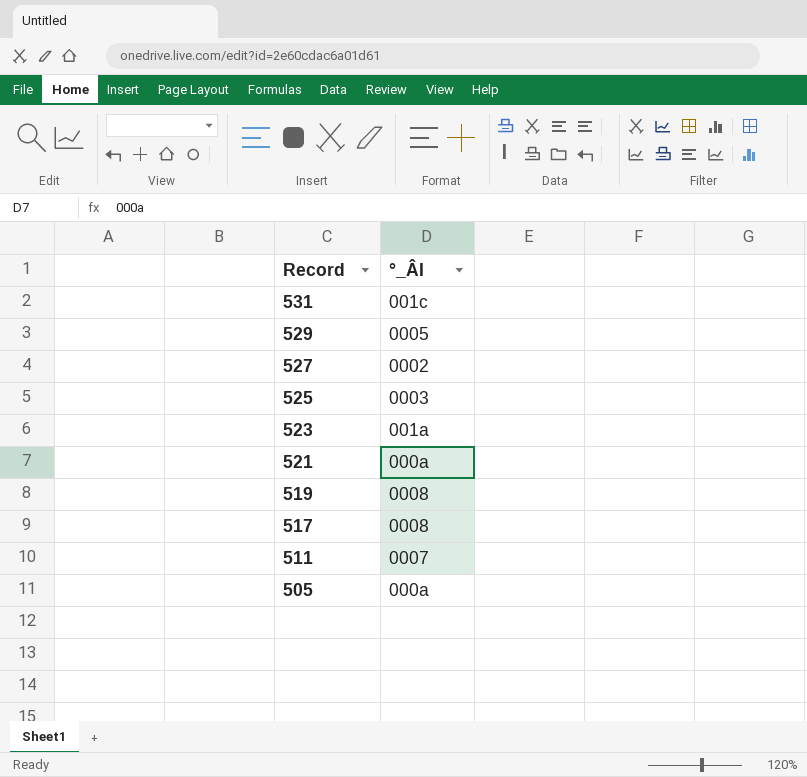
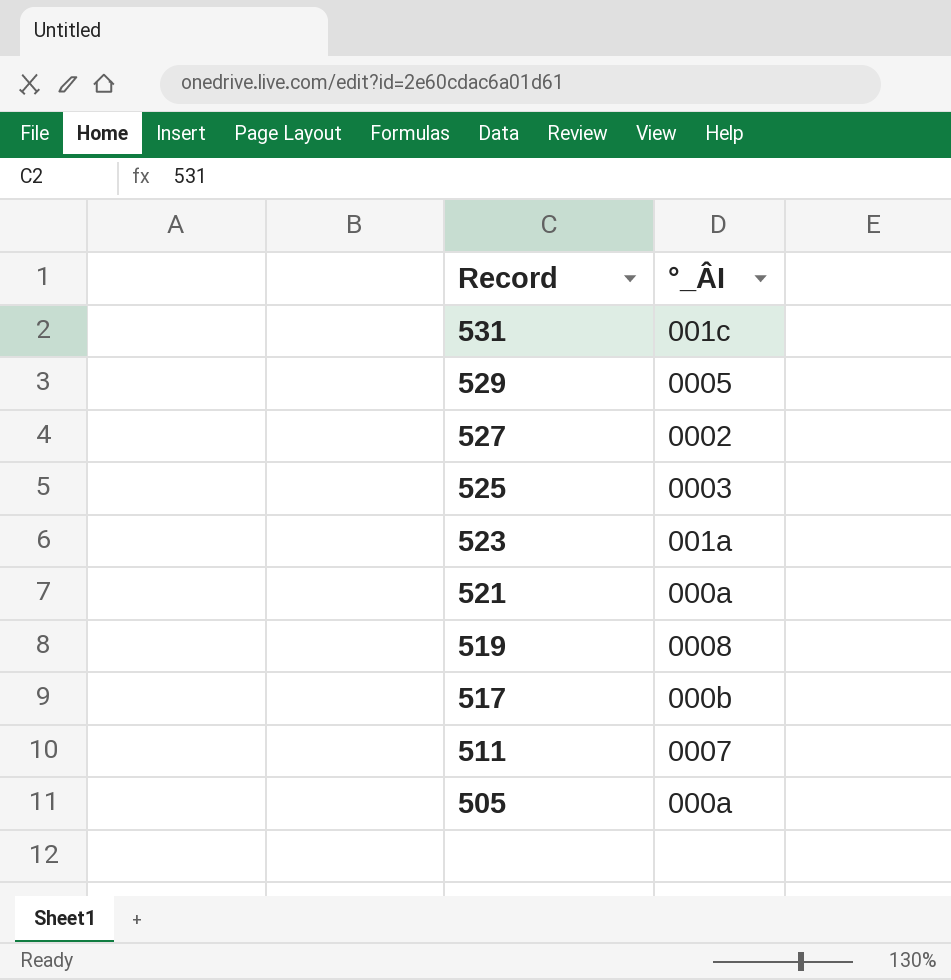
517 | °_ÂI: 0008 -> 000b

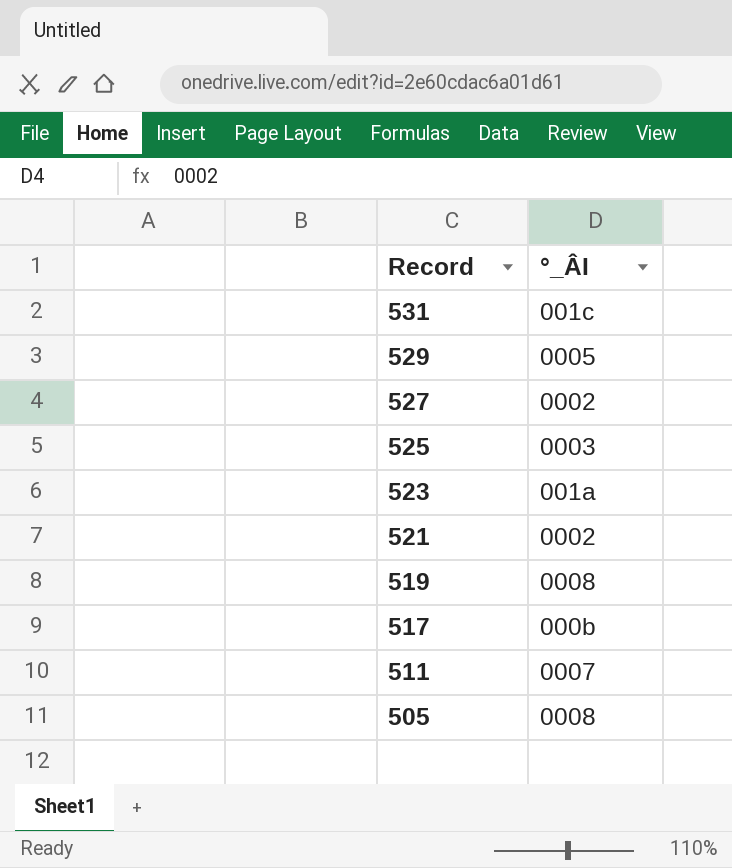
521 | °_ÂI: 000a -> 0002
505 | °_ÂI: 000a -> 0008

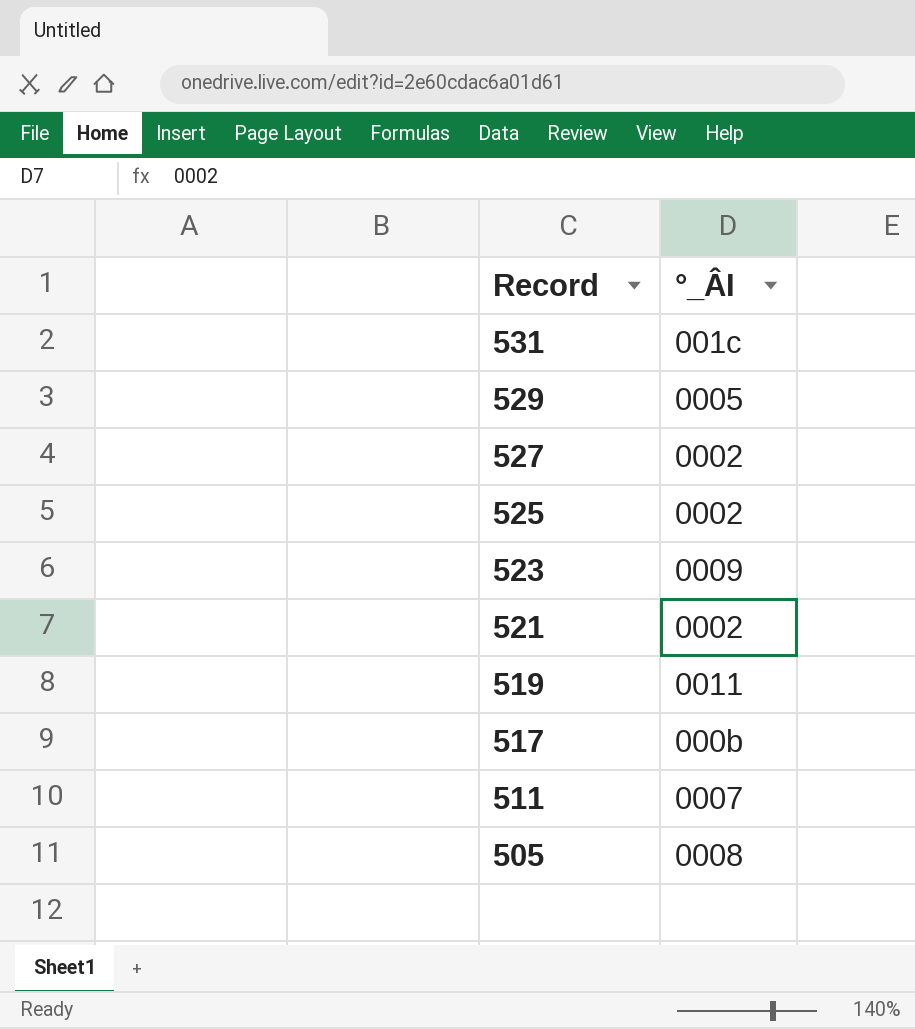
525 | °_ÂI: 0003 -> 0002
523 | °_ÂI: 001a -> 0009
519 | °_ÂI: 0008 -> 0011

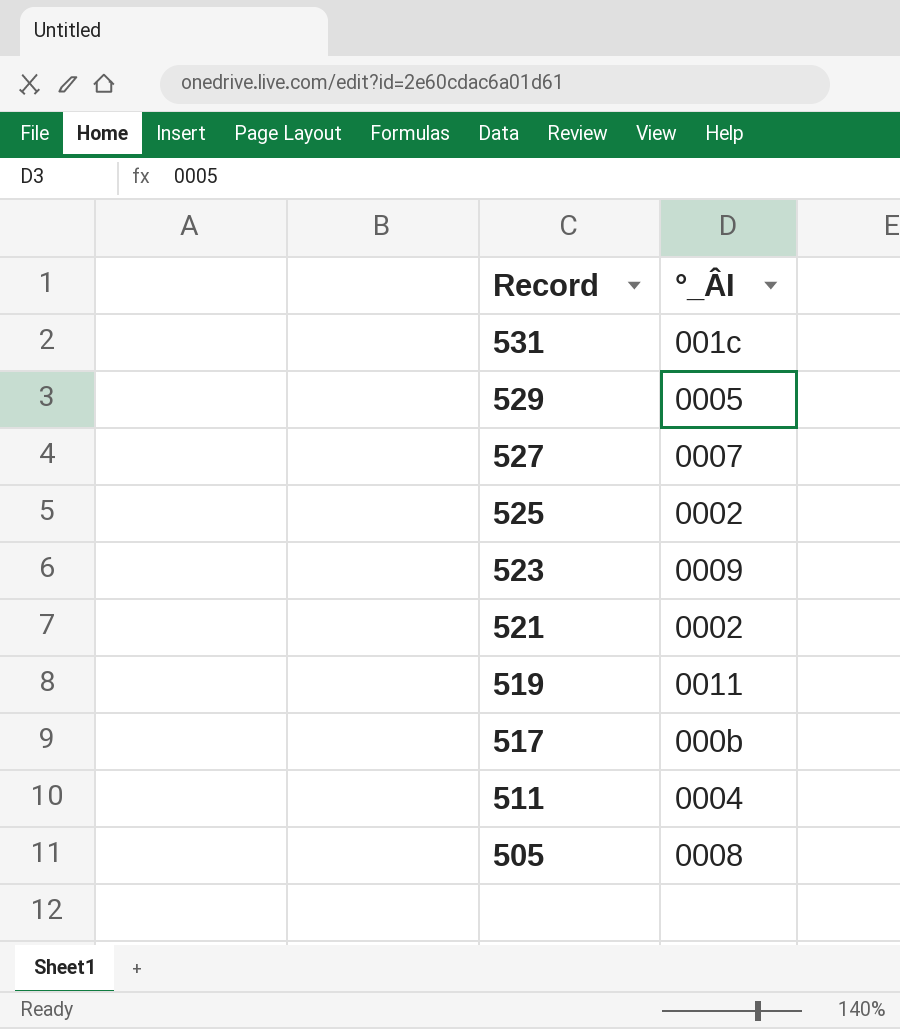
527 | °_ÂI: 0002 -> 0007
511 | °_ÂI: 0007 -> 0004

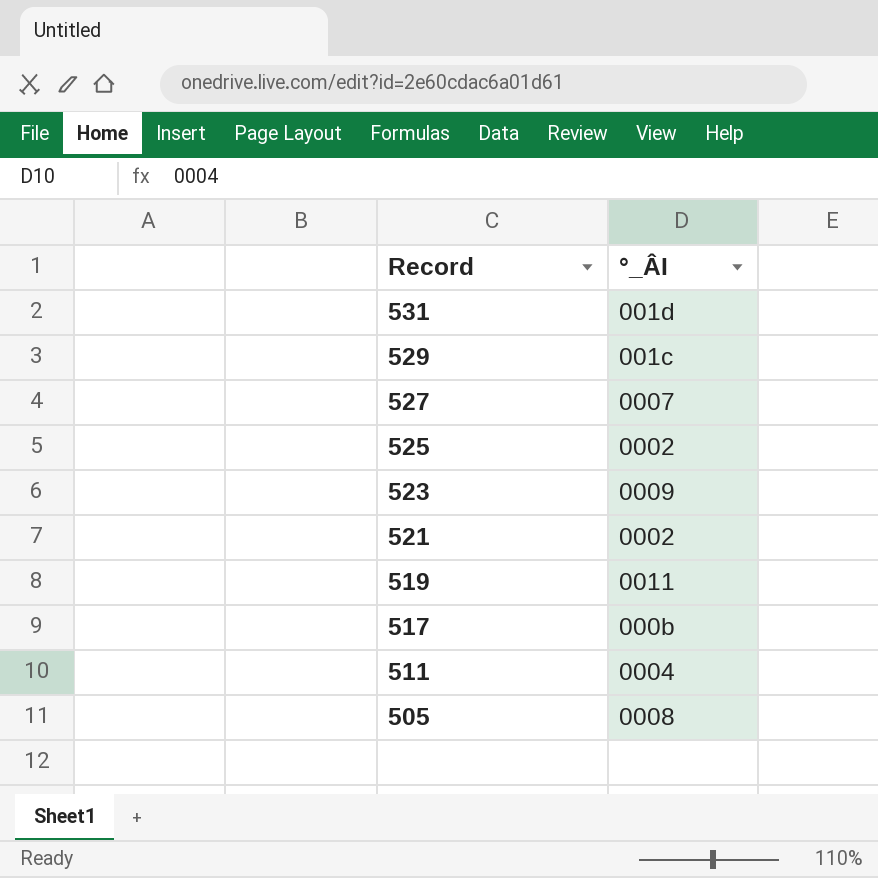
531 | °_ÂI: 001c -> 001d
529 | °_ÂI: 0005 -> 001c

